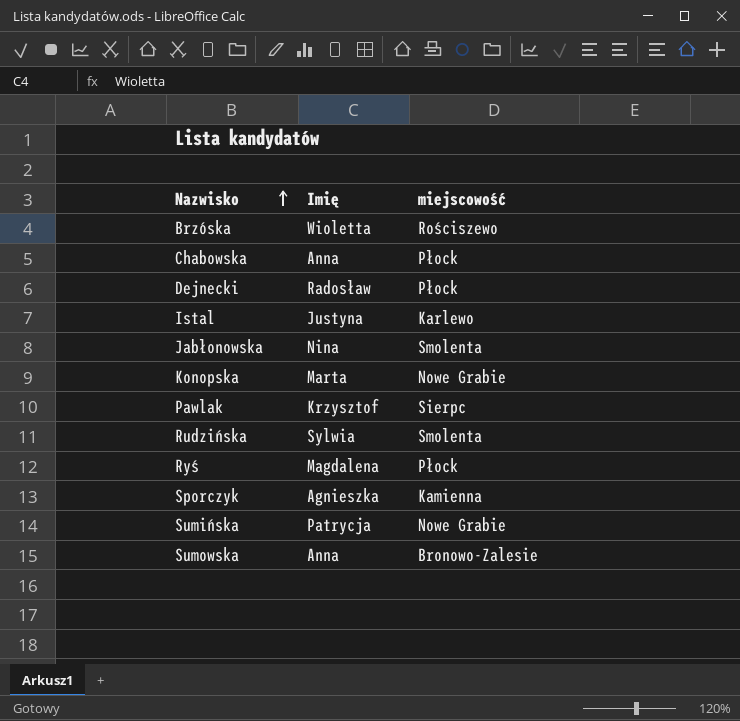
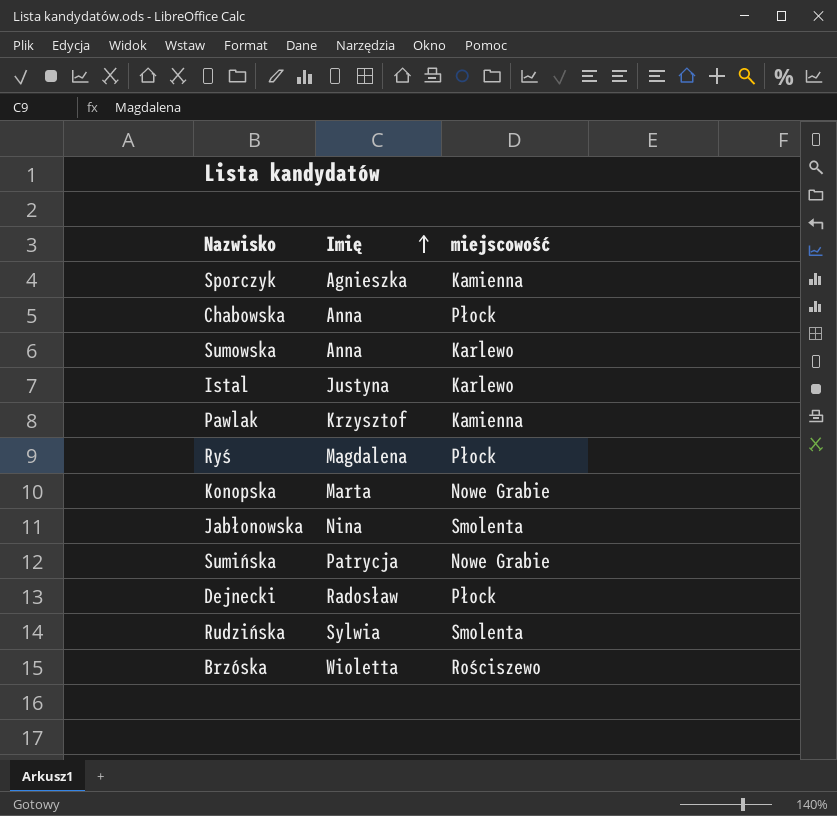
row order: Nazwisko ascending -> Imię ascending
Sumowska | miejscowość: Bronowo-Zalesie -> Karlewo
Pawlak | miejscowość: Sierpc -> Kamienna

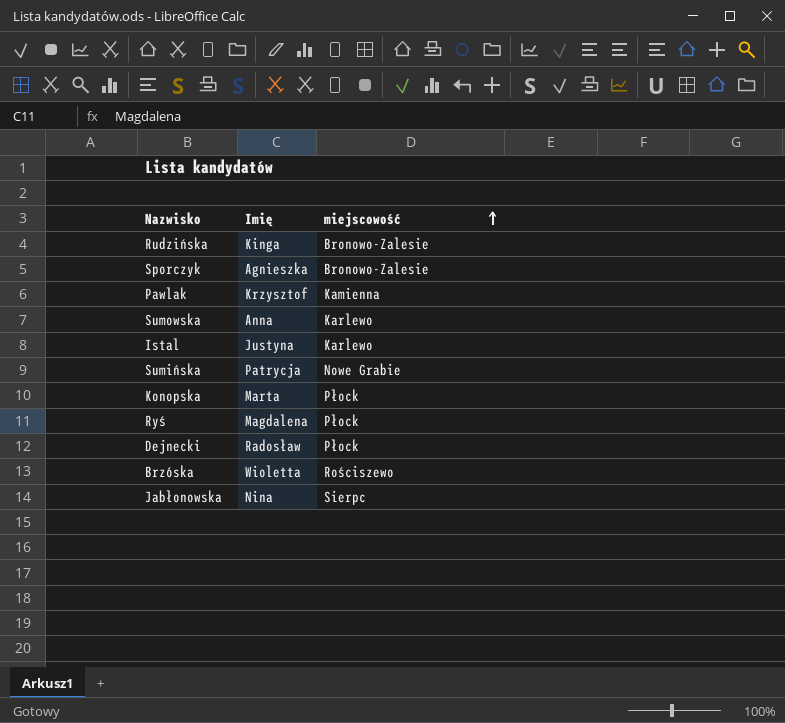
row order: Imię ascending -> miejscowość ascending
row Chabowska: Anna | Płock -> none
Rudzińska | Imię: Sylwia -> Kinga
Rudzińska | miejscowość: Smolenta -> Bronowo-Zalesie
Sporczyk | miejscowość: Kamienna -> Bronowo-Zalesie
Konopska | miejscowość: Nowe Grabie -> Płock
Jabłonowska | miejscowość: Smolenta -> Sierpc

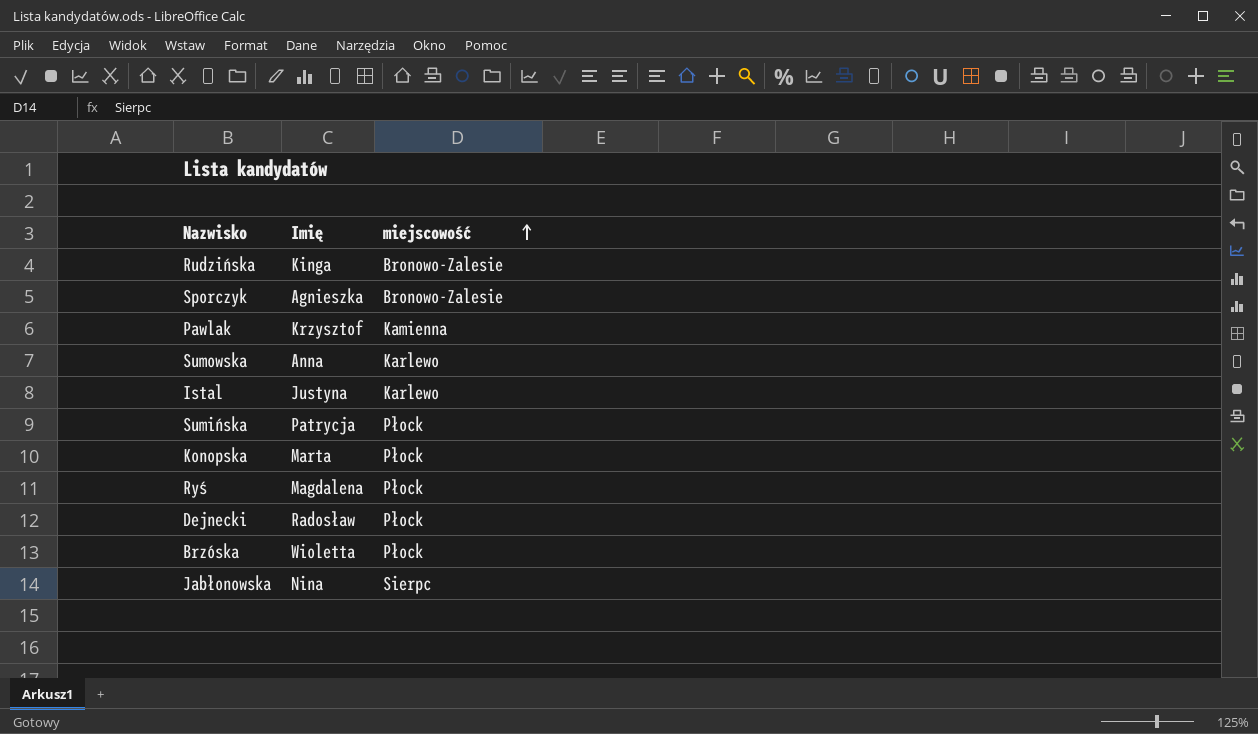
Sumińska | miejscowość: Nowe Grabie -> Płock
Brzóska | miejscowość: Rościszewo -> Płock

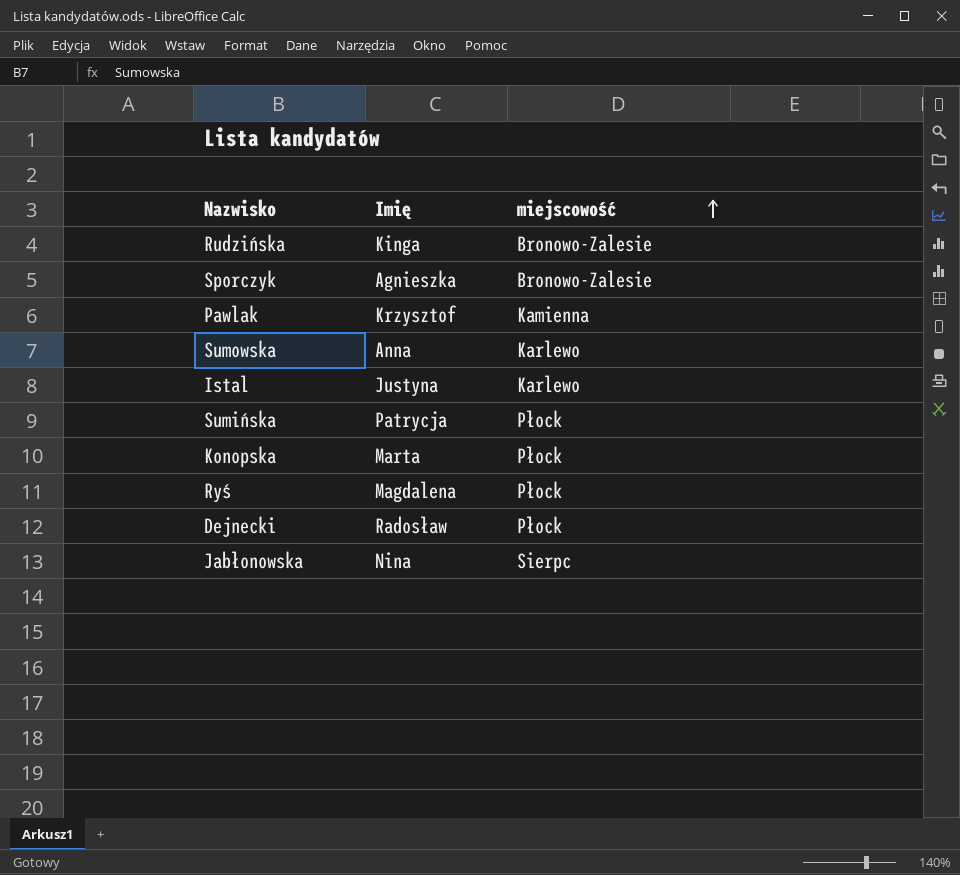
row Brzóska: Wioletta | Płock -> none

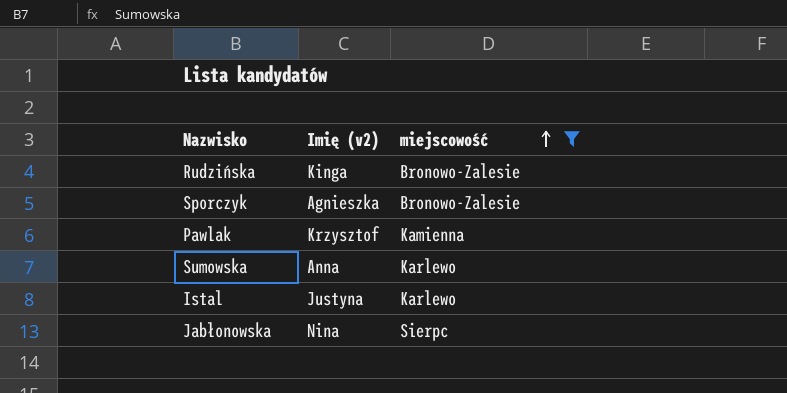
filter: none -> miejscowość != Płock
column name: Imię -> Imię (v2)

